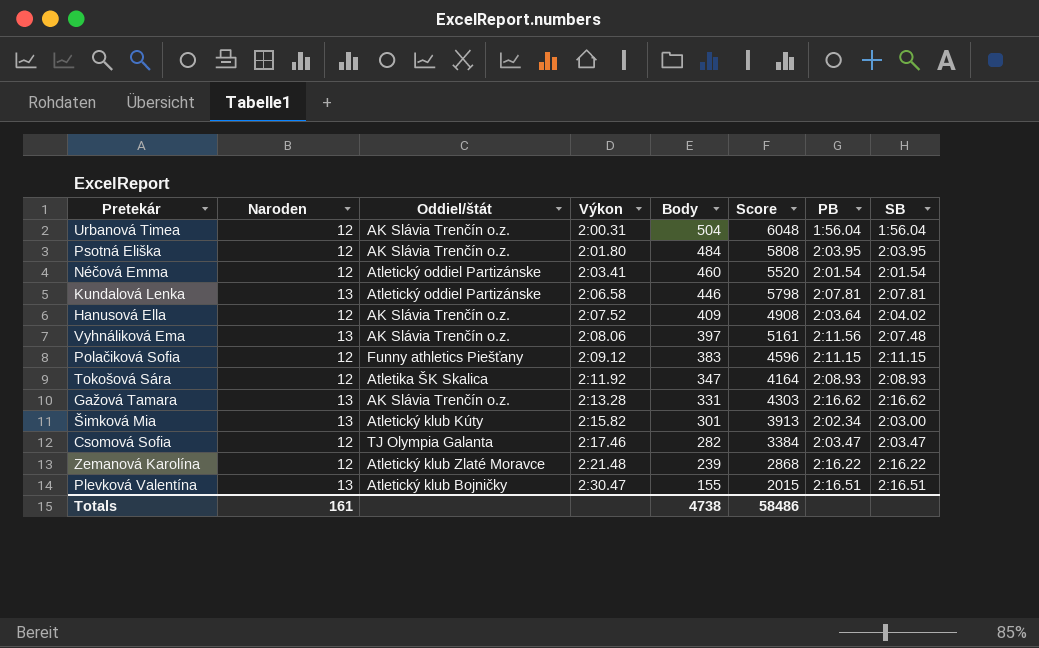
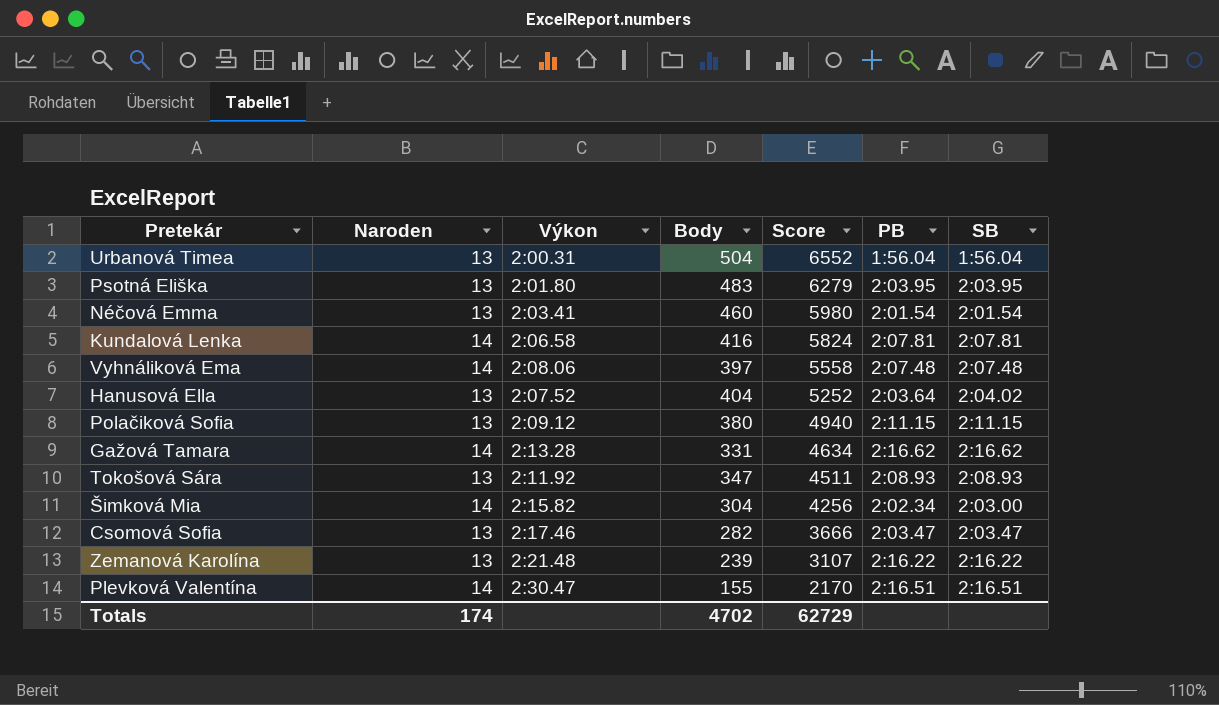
row order: Výkon ascending -> Score descending
column Oddiel/štát | position: 3 -> none
Urbanová Timea | Naroden: 12 -> 13
Urbanová Timea | Score: 6048 -> 6552
Psotná Eliška | Naroden: 12 -> 13
Psotná Eliška | Body: 484 -> 483
Psotná Eliška | Score: 5808 -> 6279
Néčová Emma | Naroden: 12 -> 13
Néčová Emma | Score: 5520 -> 5980
Kundalová Lenka | Naroden: 13 -> 14
Kundalová Lenka | Body: 446 -> 416
Kundalová Lenka | Score: 5798 -> 5824
Vyhnáliková Ema | Naroden: 13 -> 14
Vyhnáliková Ema | Score: 5161 -> 5558
Vyhnáliková Ema | PB: 2:11.56 -> 2:07.48
Hanusová Ella | Naroden: 12 -> 13
Hanusová Ella | Body: 409 -> 404
Hanusová Ella | Score: 4908 -> 5252
Polačiková Sofia | Naroden: 12 -> 13
Polačiková Sofia | Body: 383 -> 380
Polačiková Sofia | Score: 4596 -> 4940
Gažová Tamara | Naroden: 13 -> 14
Gažová Tamara | Score: 4303 -> 4634
Tokošová Sára | Naroden: 12 -> 13
Tokošová Sára | Score: 4164 -> 4511
Šimková Mia | Naroden: 13 -> 14
Šimková Mia | Body: 301 -> 304
Šimková Mia | Score: 3913 -> 4256
Csomová Sofia | Naroden: 12 -> 13
Csomová Sofia | Score: 3384 -> 3666
Zemanová Karolína | Naroden: 12 -> 13
Zemanová Karolína | Score: 2868 -> 3107
Plevková Valentína | Naroden: 13 -> 14
Plevková Valentína | Score: 2015 -> 2170
Totals | Naroden: 161 -> 174
Totals | Body: 4738 -> 4702
Totals | Score: 58486 -> 62729

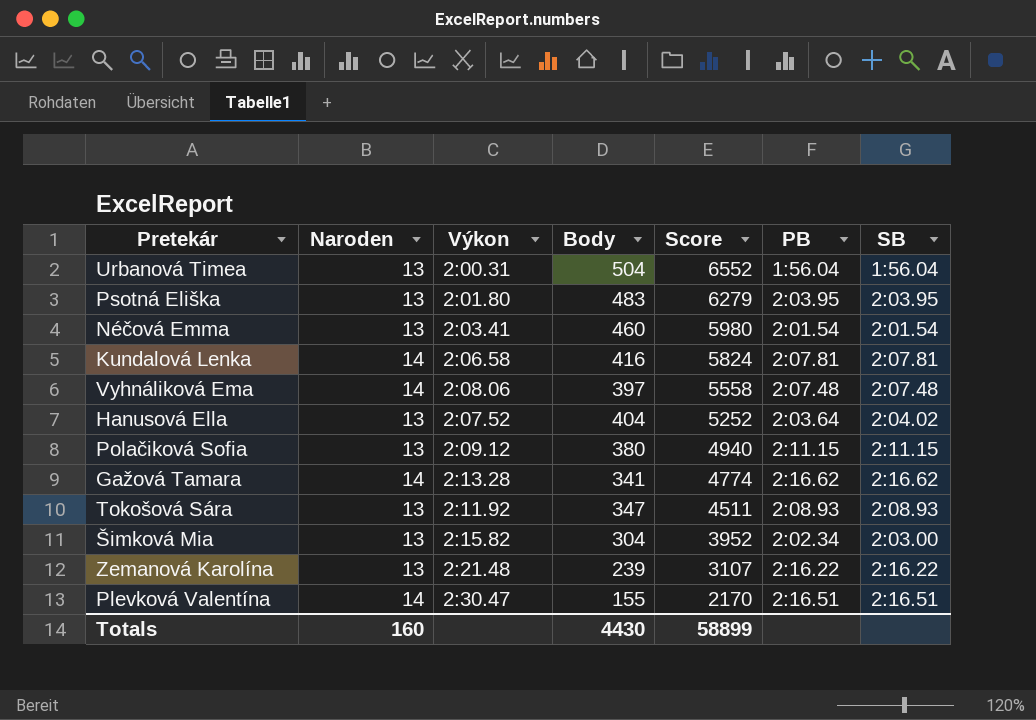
row Csomová Sofia: 13 | 2:17.46 | 282 | 3666 | 2:03.47 | 2:03.47 -> none
Gažová Tamara | Body: 331 -> 341
Gažová Tamara | Score: 4634 -> 4774
Šimková Mia | Naroden: 14 -> 13
Šimková Mia | Score: 4256 -> 3952
Totals | Naroden: 174 -> 160
Totals | Body: 4702 -> 4430
Totals | Score: 62729 -> 58899

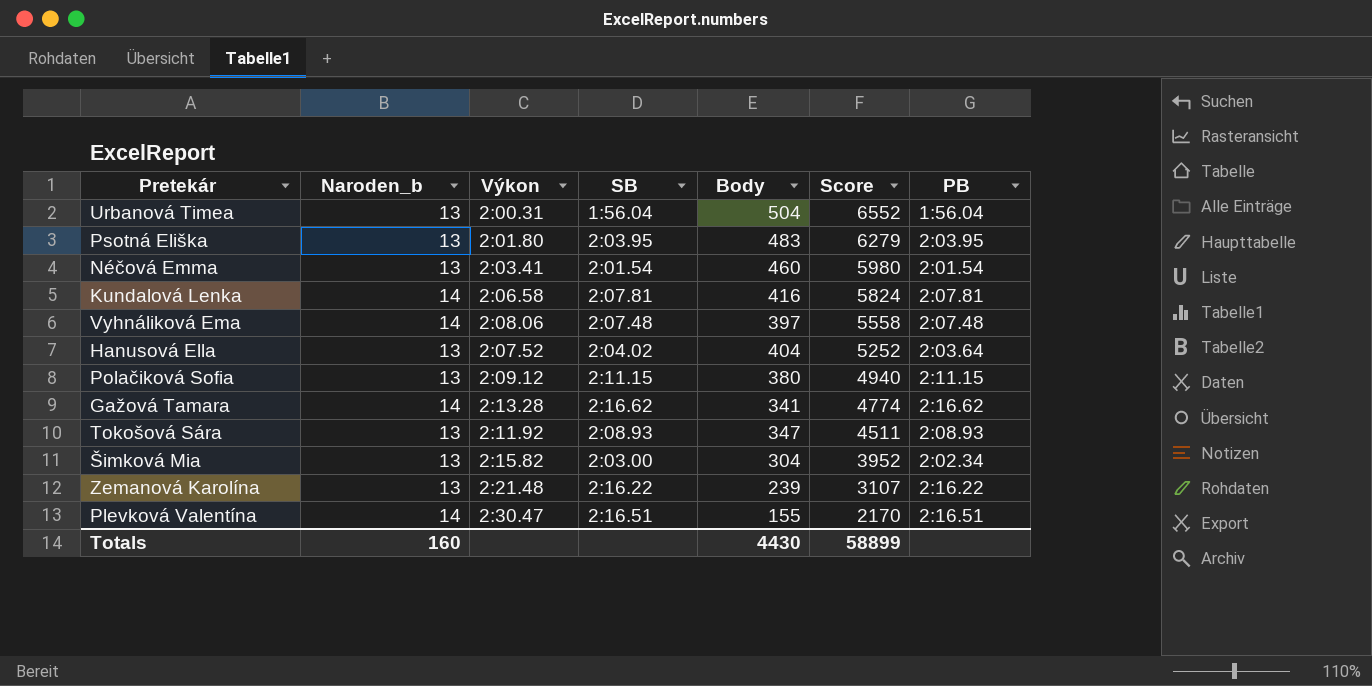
column name: Naroden -> Naroden_b
column SB | position: 7 -> 4

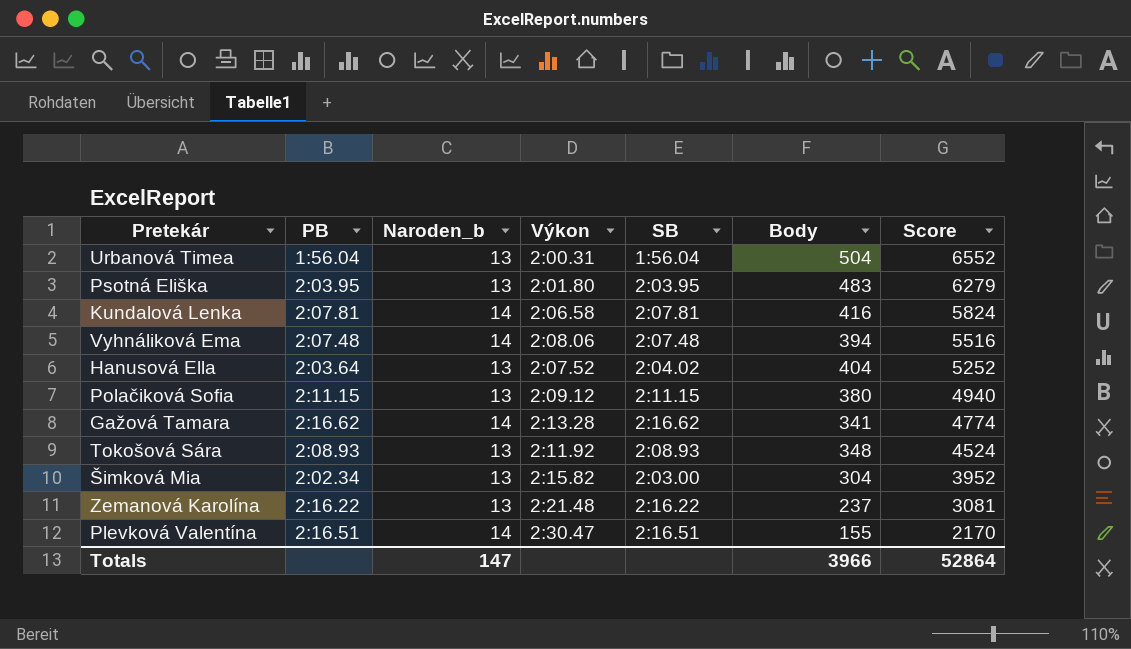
column PB | position: 7 -> 2
row Néčová Emma: 13 | 2:03.41 | 2:01.54 | 460 | 5980 | 2:01.54 -> none
Vyhnáliková Ema | Body: 397 -> 394
Vyhnáliková Ema | Score: 5558 -> 5516
Tokošová Sára | Body: 347 -> 348
Tokošová Sára | Score: 4511 -> 4524
Zemanová Karolína | Body: 239 -> 237
Zemanová Karolína | Score: 3107 -> 3081
Totals | Naroden_b: 160 -> 147
Totals | Body: 4430 -> 3966
Totals | Score: 58899 -> 52864

